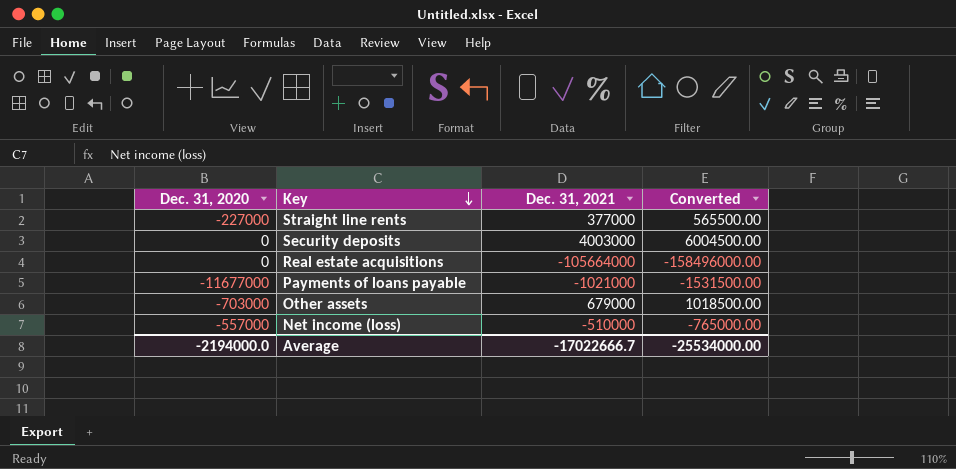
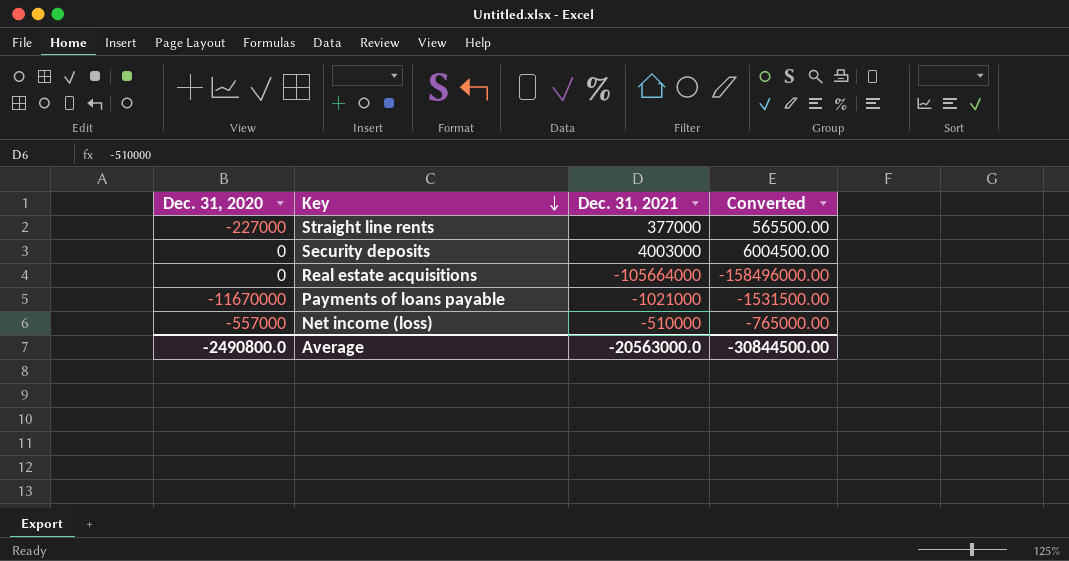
row Other assets: -703000 | 679000 | 1018500.00 -> none
Payments of loans payable | Dec. 31, 2020: -11677000 -> -11670000
Average | Dec. 31, 2020: -2194000.0 -> -2490800.0
Average | Dec. 31, 2021: -17022666.7 -> -20563000.0
Average | Converted: -25534000.00 -> -30844500.00

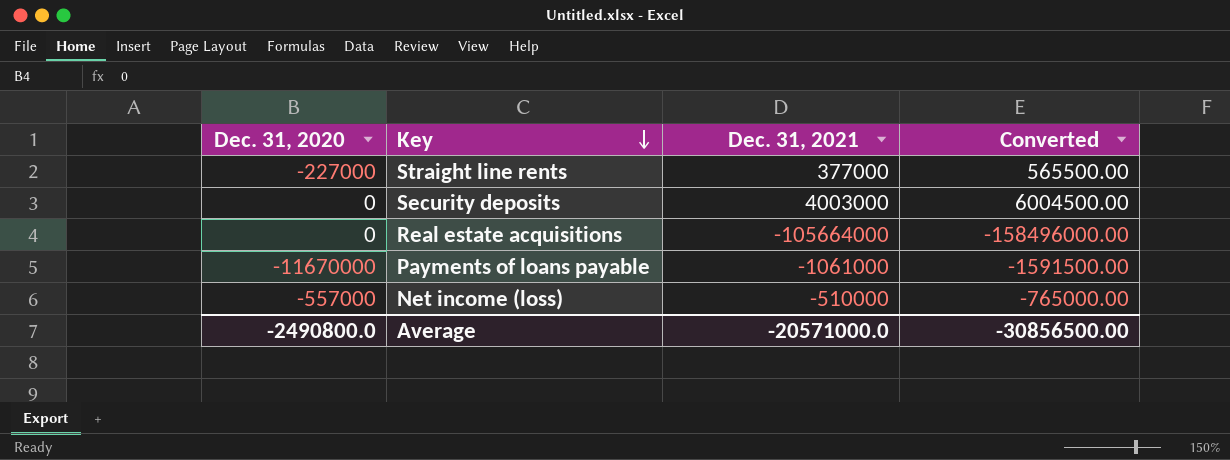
Payments of loans payable | Dec. 31, 2021: -1021000 -> -1061000
Payments of loans payable | Converted: -1531500.00 -> -1591500.00
Average | Dec. 31, 2021: -20563000.0 -> -20571000.0
Average | Converted: -30844500.00 -> -30856500.00

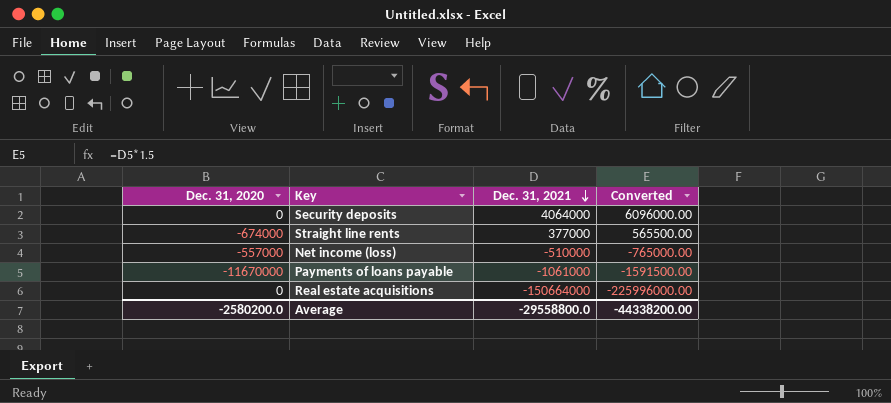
row order: Key descending -> Dec. 31, 2021 descending
Security deposits | Dec. 31, 2021: 4003000 -> 4064000
Security deposits | Converted: 6004500.00 -> 6096000.00
Straight line rents | Dec. 31, 2020: -227000 -> -674000
Real estate acquisitions | Dec. 31, 2021: -105664000 -> -150664000
Real estate acquisitions | Converted: -158496000.00 -> -225996000.00
Average | Dec. 31, 2020: -2490800.0 -> -2580200.0
Average | Dec. 31, 2021: -20571000.0 -> -29558800.0
Average | Converted: -30856500.00 -> -44338200.00

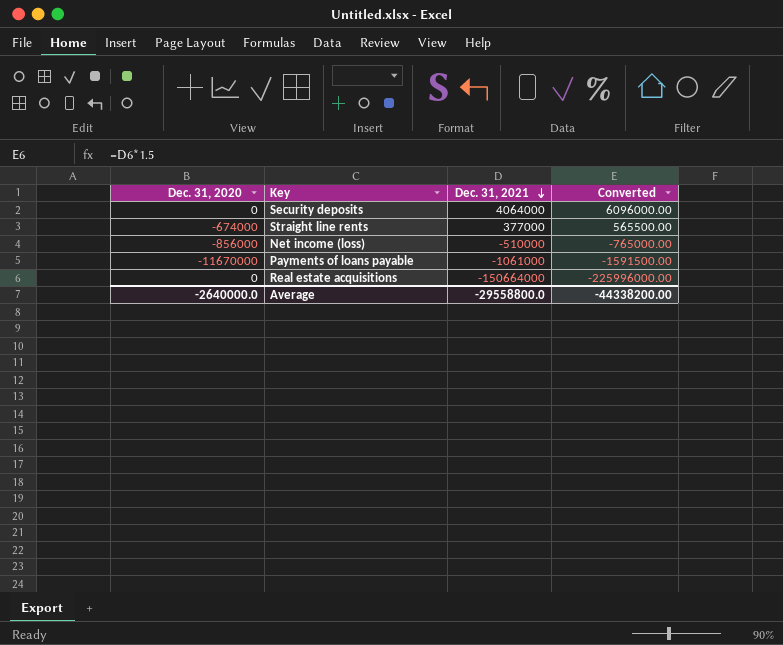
Net income (loss) | Dec. 31, 2020: -557000 -> -856000
Average | Dec. 31, 2020: -2580200.0 -> -2640000.0

